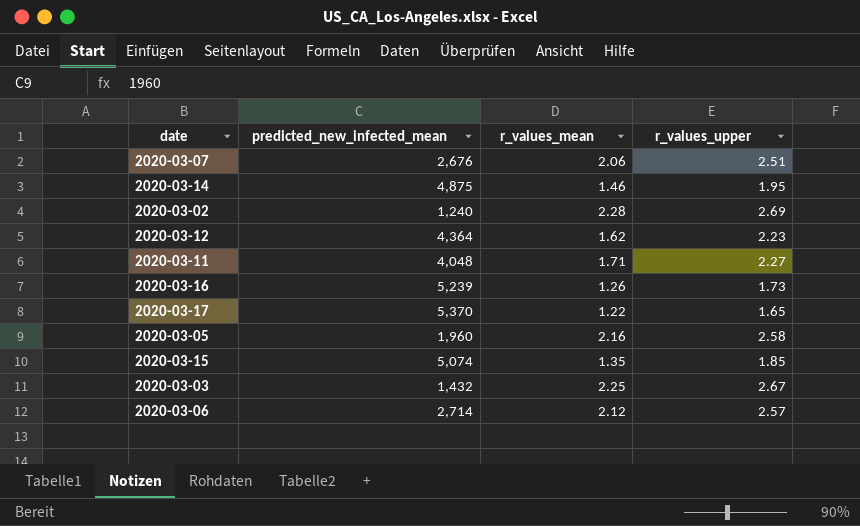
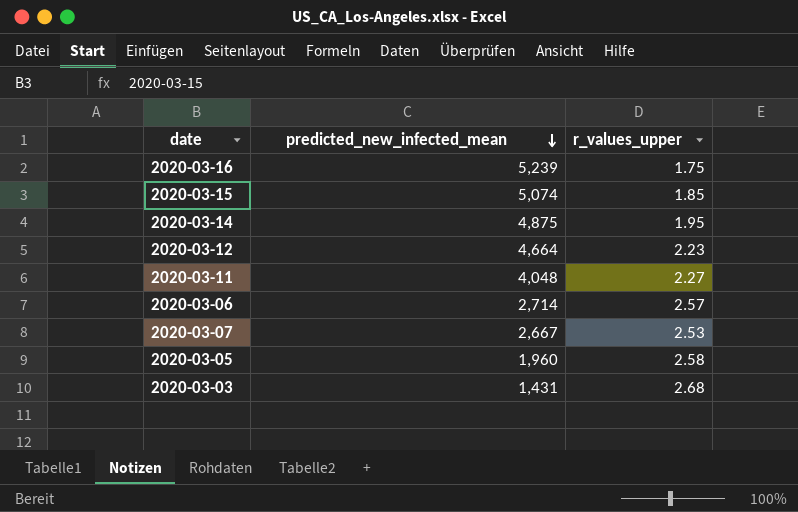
row order: none -> predicted_new_infected_mean descending
column r_values_mean | position: 3 -> none
row 2020-03-02: 1,240 | 2.28 | 2.69 -> none
row 2020-03-17: 5,370 | 1.22 | 1.65 -> none
2020-03-16 | r_values_upper: 1.73 -> 1.75
2020-03-12 | predicted_new_infected_mean: 4,364 -> 4,664
2020-03-07 | predicted_new_infected_mean: 2,676 -> 2,667
2020-03-07 | r_values_upper: 2.51 -> 2.53
2020-03-03 | predicted_new_infected_mean: 1,432 -> 1,431
2020-03-03 | r_values_upper: 2.67 -> 2.68

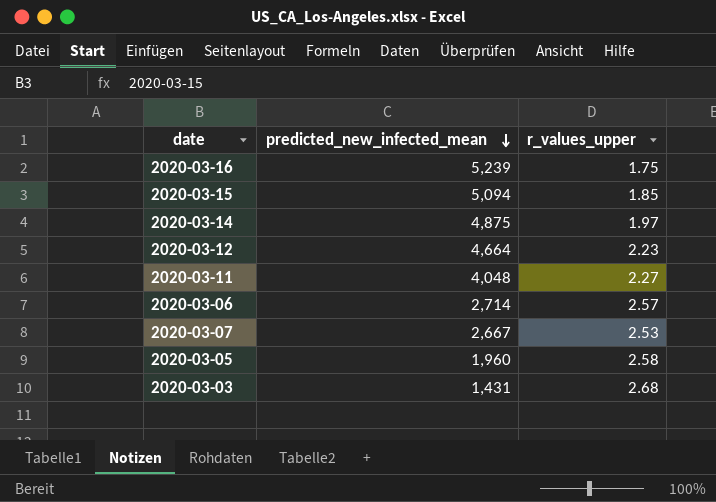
2020-03-15 | predicted_new_infected_mean: 5,074 -> 5,094
2020-03-14 | r_values_upper: 1.95 -> 1.97

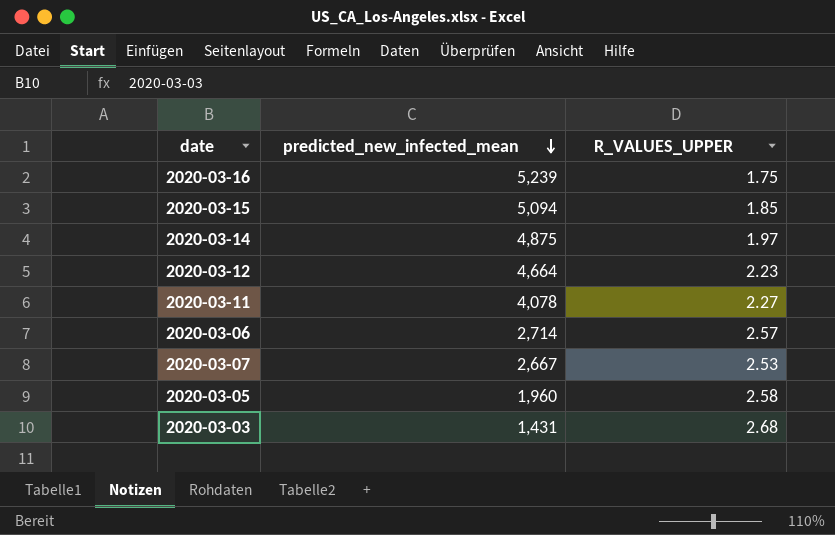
column name: r_values_upper -> R_VALUES_UPPER
2020-03-11 | predicted_new_infected_mean: 4,048 -> 4,078

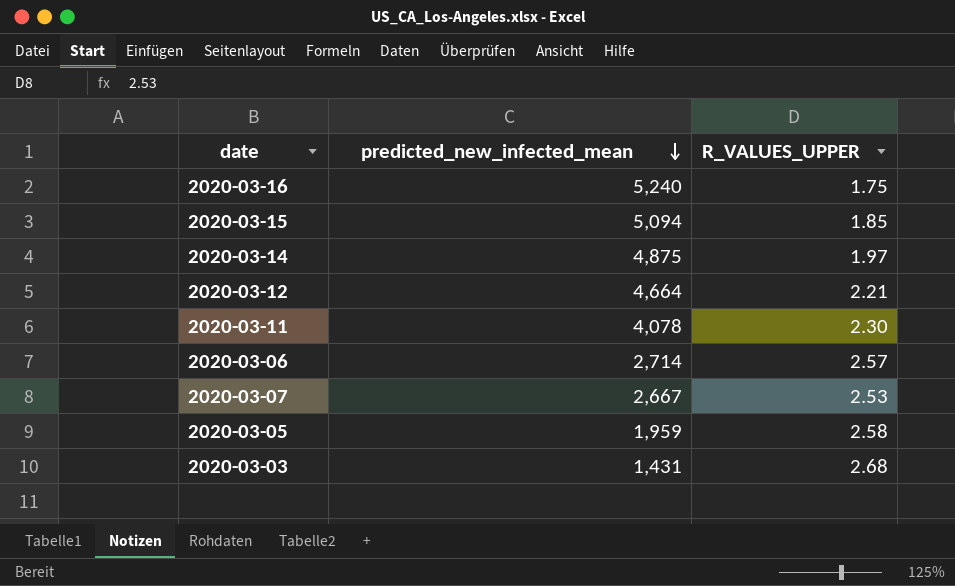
2020-03-16 | predicted_new_infected_mean: 5,239 -> 5,240
2020-03-12 | R_VALUES_UPPER: 2.23 -> 2.21
2020-03-11 | R_VALUES_UPPER: 2.27 -> 2.30
2020-03-05 | predicted_new_infected_mean: 1,960 -> 1,959

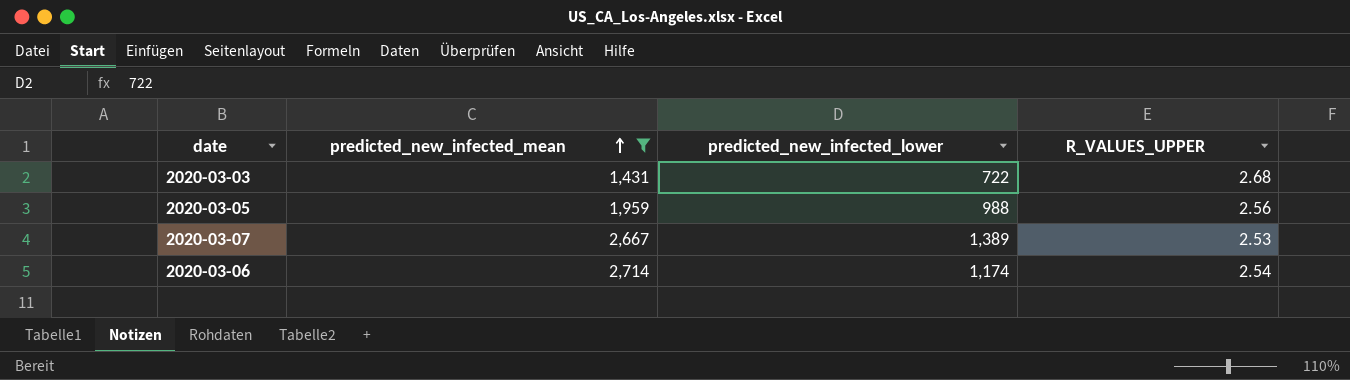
filter: none -> predicted_new_infected_mean <= 2,714
row order: predicted_new_infected_mean descending -> predicted_new_infected_mean ascending
column predicted_new_infected_lower | position: none -> 3
2020-03-05 | R_VALUES_UPPER: 2.58 -> 2.56
2020-03-06 | R_VALUES_UPPER: 2.57 -> 2.54

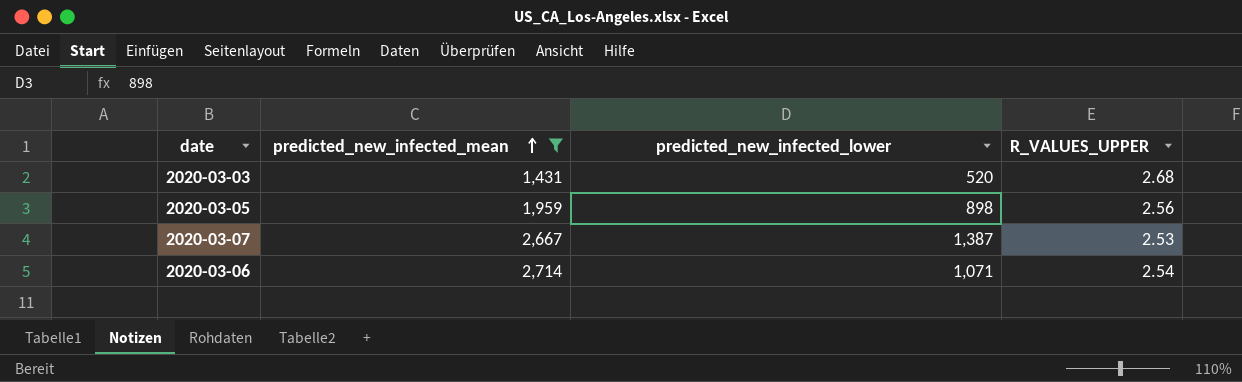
2020-03-03 | predicted_new_infected_lower: 722 -> 520
2020-03-05 | predicted_new_infected_lower: 988 -> 898
2020-03-07 | predicted_new_infected_lower: 1,389 -> 1,387
2020-03-06 | predicted_new_infected_lower: 1,174 -> 1,071

